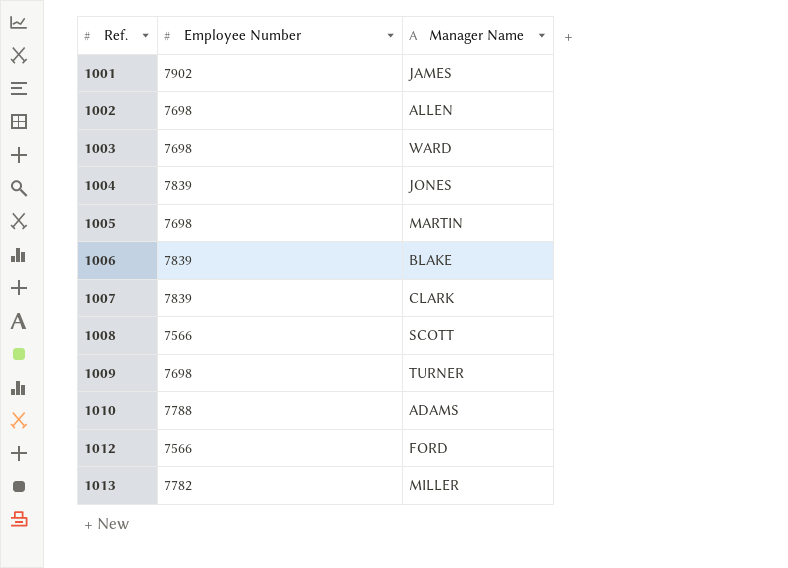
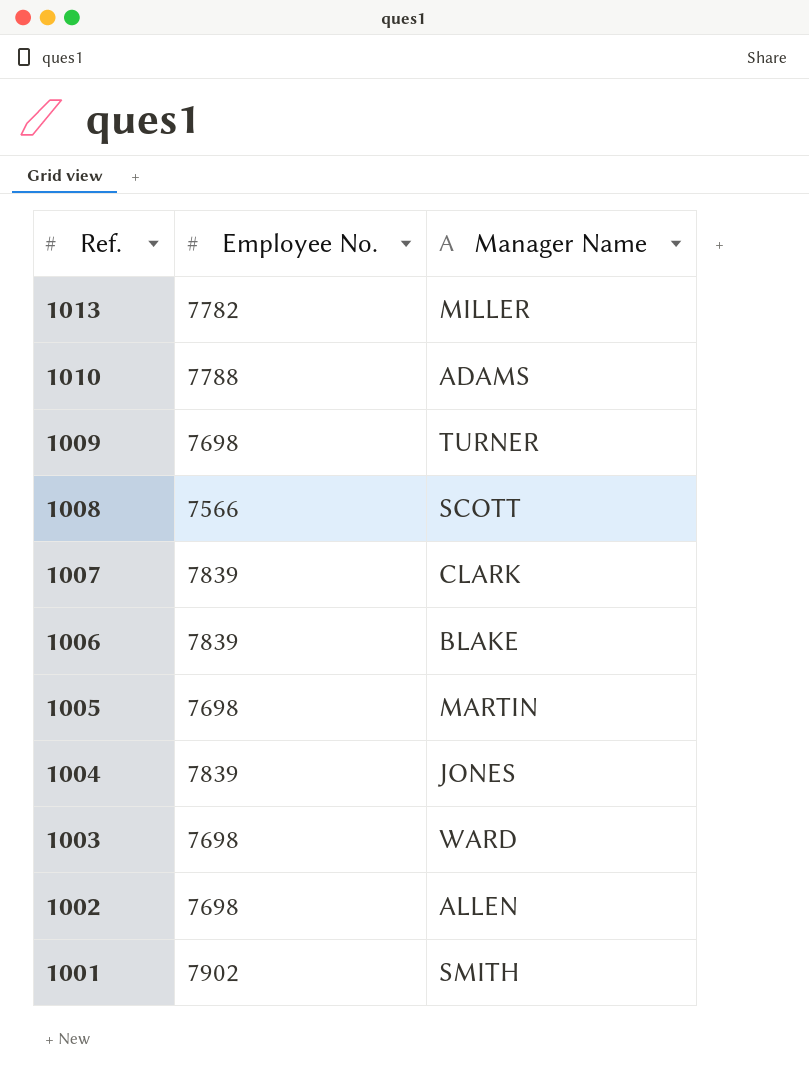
row order: Ref. ascending -> Ref. descending
column name: Employee Number -> Employee No.
row 1012: 7566 | FORD -> none
1001 | Manager Name: JAMES -> SMITH

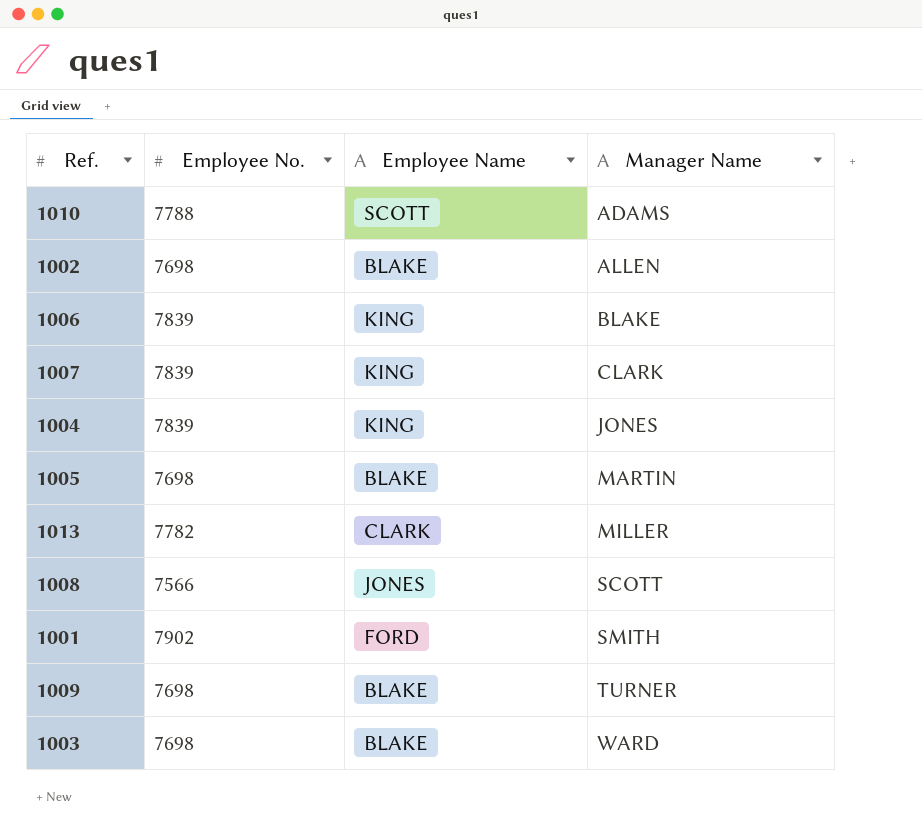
row order: Ref. descending -> Manager Name ascending
column Employee Name | position: none -> 3

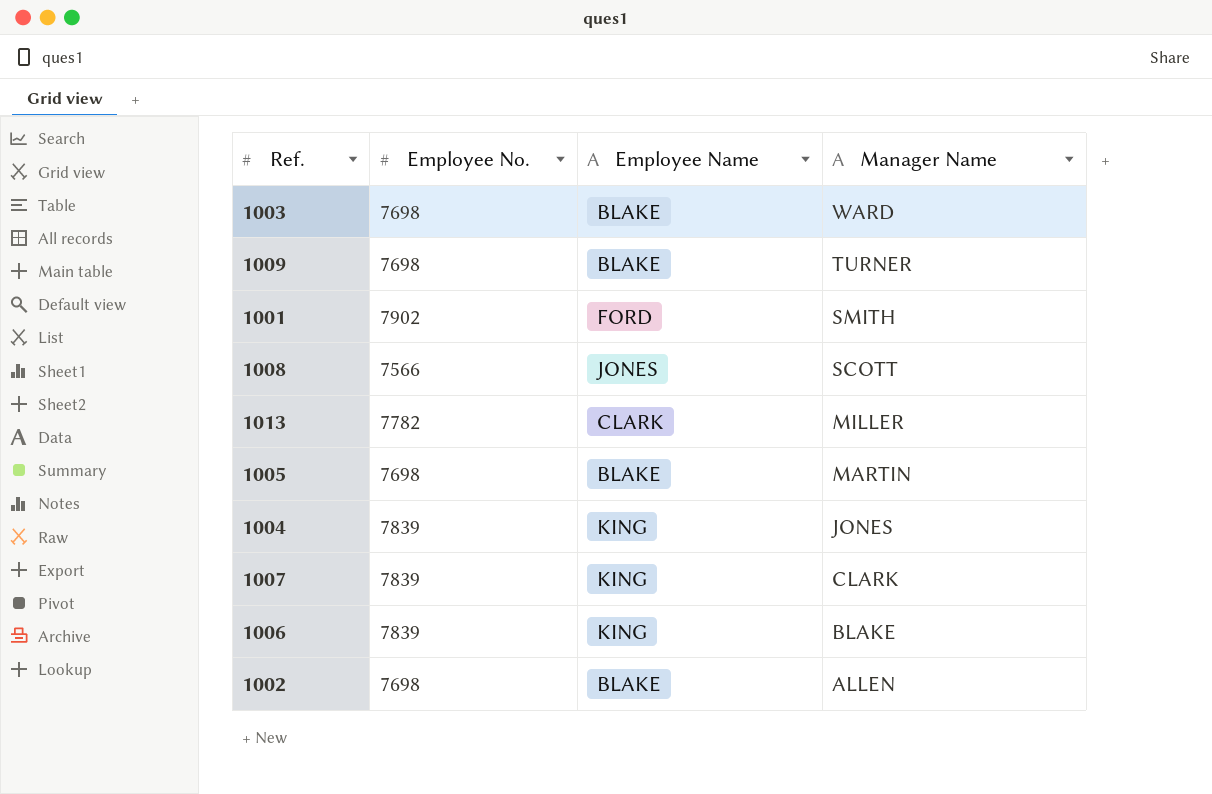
row order: Manager Name ascending -> Manager Name descending
row 1010: 7788 | SCOTT | ADAMS -> none

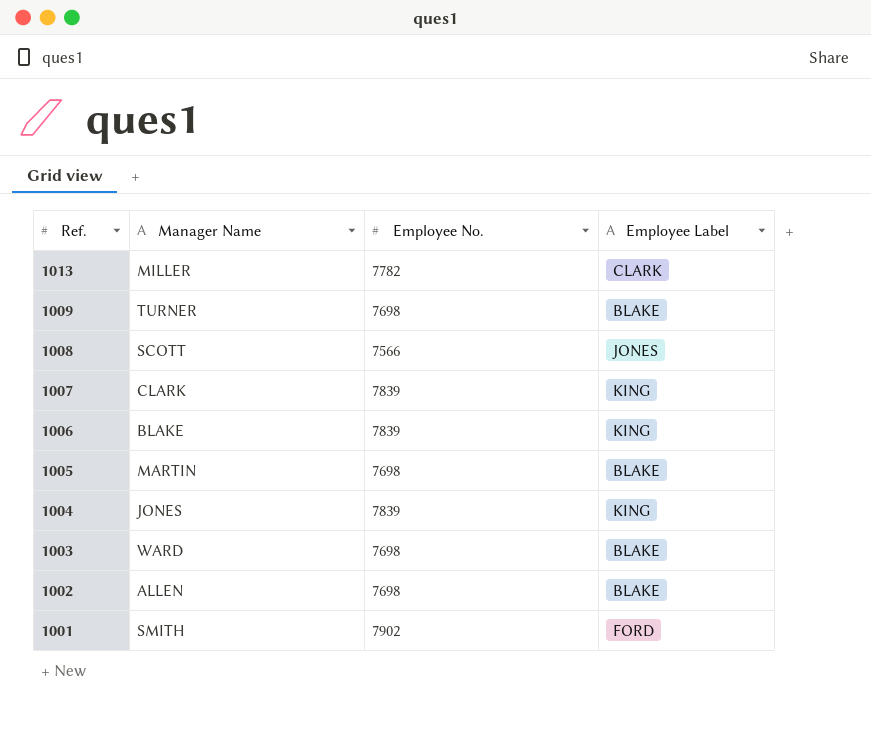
row order: Manager Name descending -> Ref. descending
column Manager Name | position: 4 -> 2
column name: Employee Name -> Employee Label

